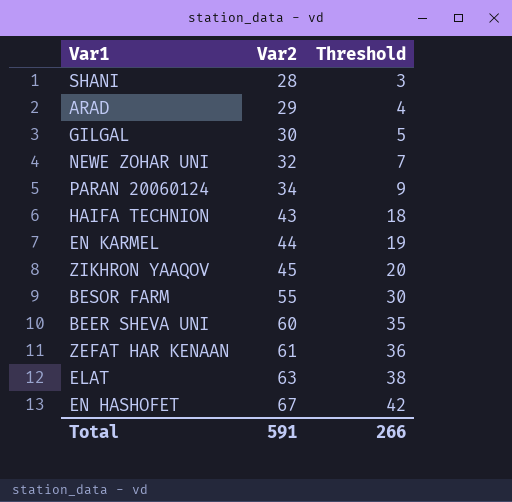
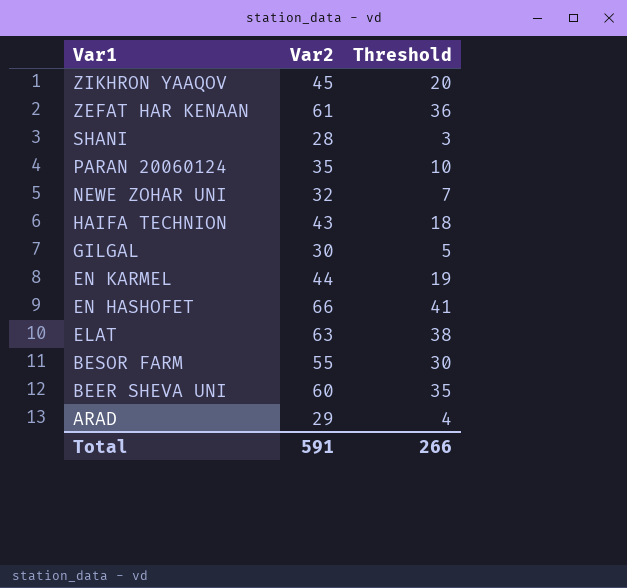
row order: Var2 ascending -> Var1 descending
PARAN 20060124 | Var2: 34 -> 35
PARAN 20060124 | Threshold: 9 -> 10
EN HASHOFET | Var2: 67 -> 66
EN HASHOFET | Threshold: 42 -> 41

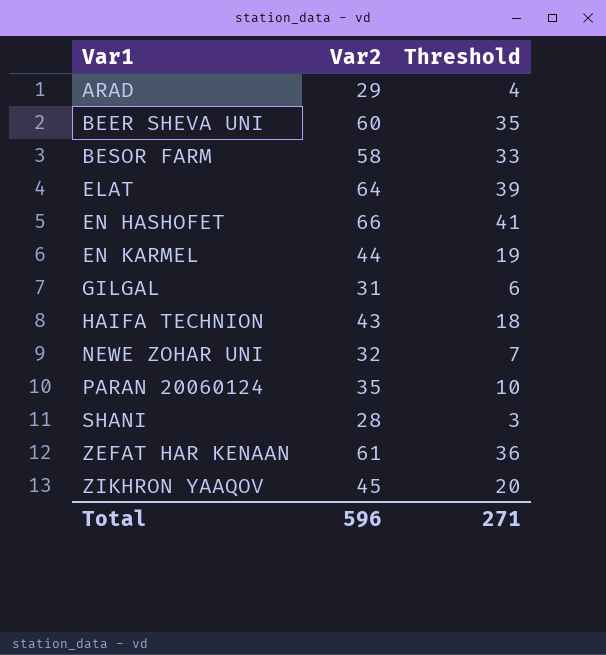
row order: Var1 descending -> Var1 ascending
BESOR FARM | Var2: 55 -> 58
BESOR FARM | Threshold: 30 -> 33
ELAT | Var2: 63 -> 64
ELAT | Threshold: 38 -> 39
GILGAL | Var2: 30 -> 31
GILGAL | Threshold: 5 -> 6
Total | Var2: 591 -> 596
Total | Threshold: 266 -> 271

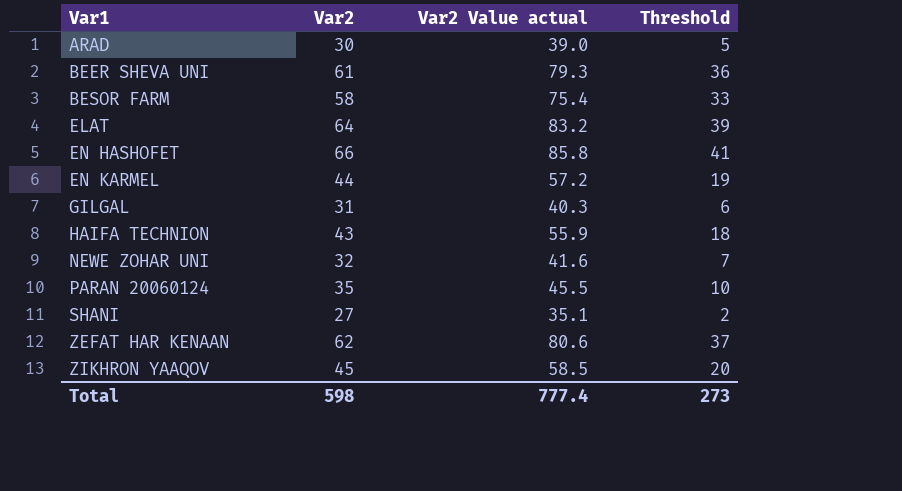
column Var2 Value actual | formula: none -> [Var2] * 1.3
ARAD | Var2: 29 -> 30
ARAD | Threshold: 4 -> 5
BEER SHEVA UNI | Var2: 60 -> 61
BEER SHEVA UNI | Threshold: 35 -> 36
SHANI | Var2: 28 -> 27
SHANI | Threshold: 3 -> 2
ZEFAT HAR KENAAN | Var2: 61 -> 62
ZEFAT HAR KENAAN | Threshold: 36 -> 37
Total | Var2: 596 -> 598
Total | Threshold: 271 -> 273

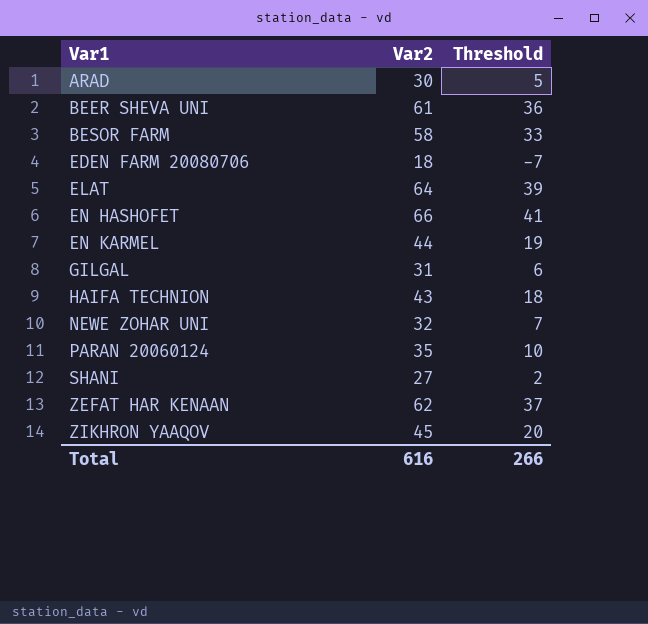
column Var2 Value actual | formula: [Var2] * 1.3 -> none
row EDEN FARM 20080706: none -> 18 | -7
Total | Var2: 598 -> 616
Total | Threshold: 273 -> 266

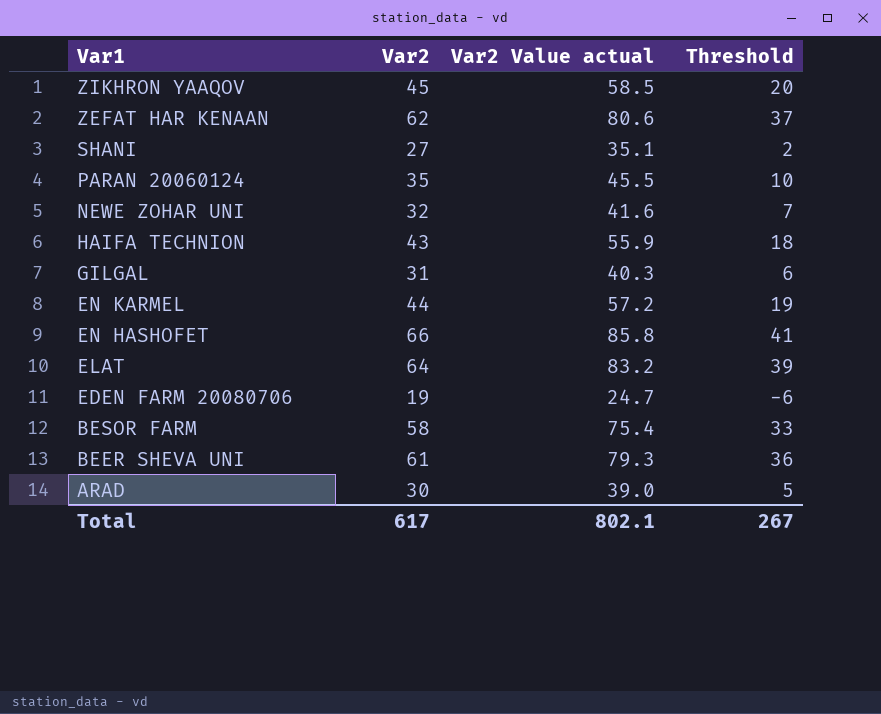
row order: Var1 ascending -> Var1 descending
column Var2 Value actual | formula: none -> [Var2] * 1.3
EDEN FARM 20080706 | Var2: 18 -> 19
EDEN FARM 20080706 | Threshold: -7 -> -6
Total | Var2: 616 -> 617
Total | Threshold: 266 -> 267

